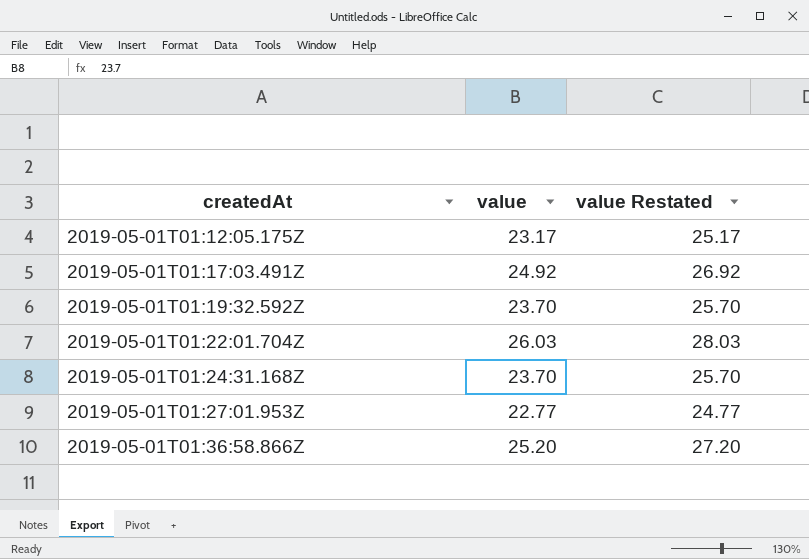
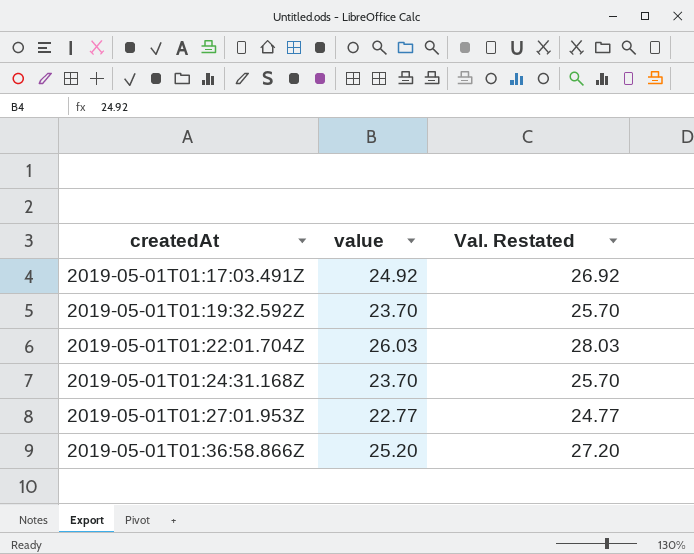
column name: value Restated -> Val. Restated
row 2019-05-01T01:12:05.175Z: 23.17 | 25.17 -> none

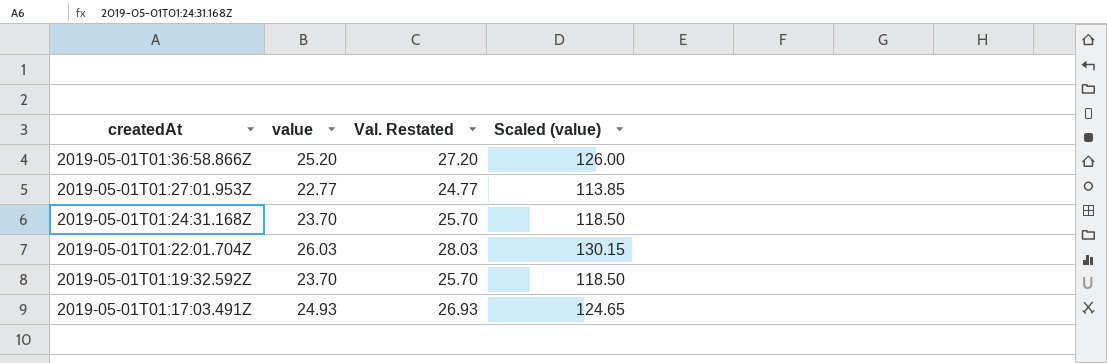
row order: createdAt ascending -> createdAt descending
column Scaled (value) | formula: none -> [value] * 5
2019-05-01T01:17:03.491Z | value: 24.92 -> 24.93
2019-05-01T01:17:03.491Z | Val. Restated: 26.92 -> 26.93

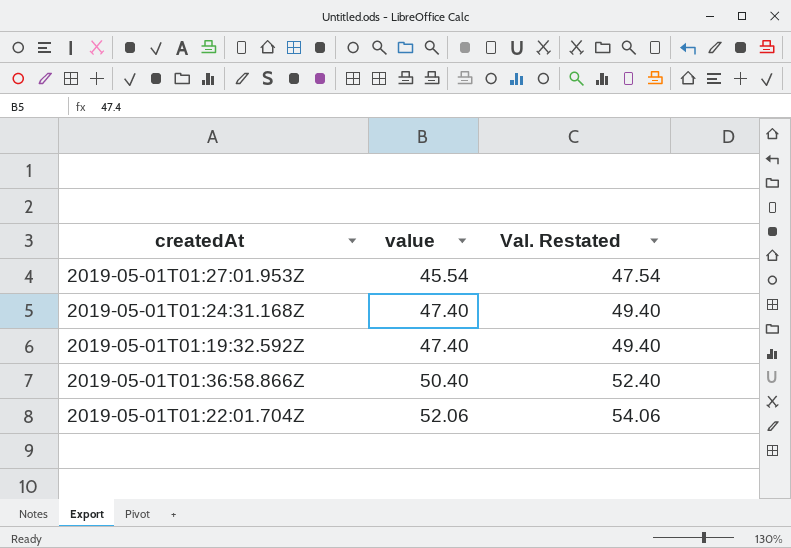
row order: createdAt descending -> value ascending
column Scaled (value) | formula: [value] * 5 -> none
row 2019-05-01T01:17:03.491Z: 24.93 | 26.93 | 124.65 -> none
2019-05-01T01:27:01.953Z | value: 22.77 -> 45.54
2019-05-01T01:27:01.953Z | Val. Restated: 24.77 -> 47.54
2019-05-01T01:24:31.168Z | value: 23.70 -> 47.40
2019-05-01T01:24:31.168Z | Val. Restated: 25.70 -> 49.40
2019-05-01T01:19:32.592Z | value: 23.70 -> 47.40
2019-05-01T01:19:32.592Z | Val. Restated: 25.70 -> 49.40
2019-05-01T01:36:58.866Z | value: 25.20 -> 50.40
2019-05-01T01:36:58.866Z | Val. Restated: 27.20 -> 52.40
2019-05-01T01:22:01.704Z | value: 26.03 -> 52.06
2019-05-01T01:22:01.704Z | Val. Restated: 28.03 -> 54.06

